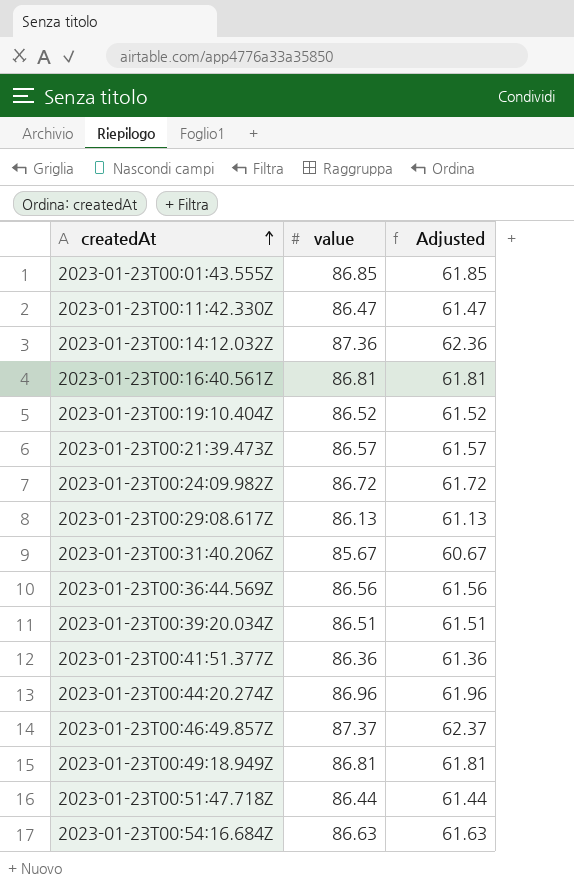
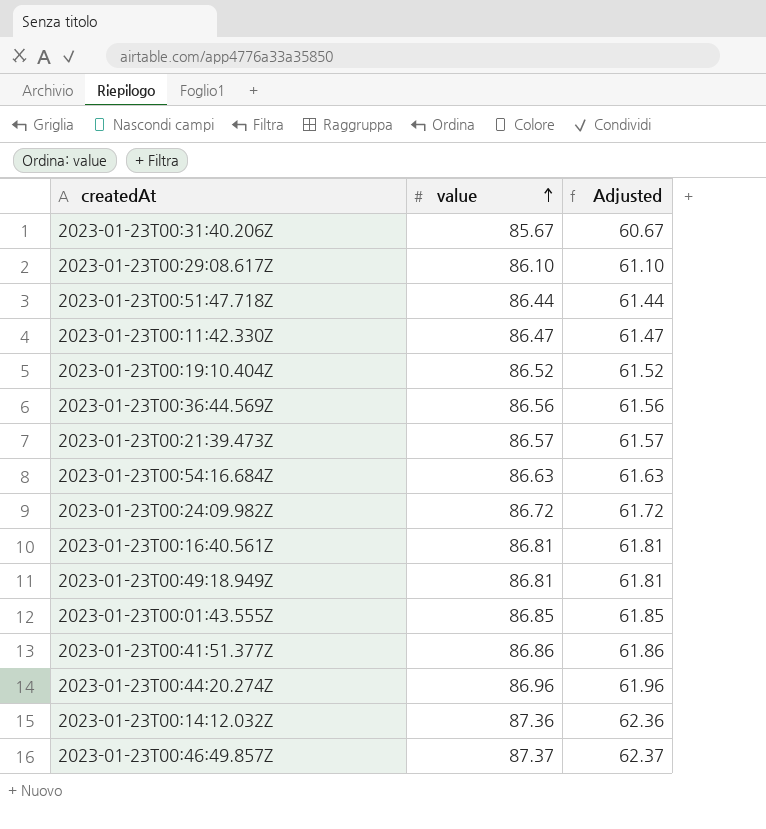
row order: createdAt ascending -> value ascending
row 2023-01-23T00:39:20.034Z: 86.51 | 61.51 -> none
2023-01-23T00:29:08.617Z | value: 86.13 -> 86.10
2023-01-23T00:29:08.617Z | Adjusted: 61.13 -> 61.10
2023-01-23T00:41:51.377Z | value: 86.36 -> 86.86
2023-01-23T00:41:51.377Z | Adjusted: 61.36 -> 61.86

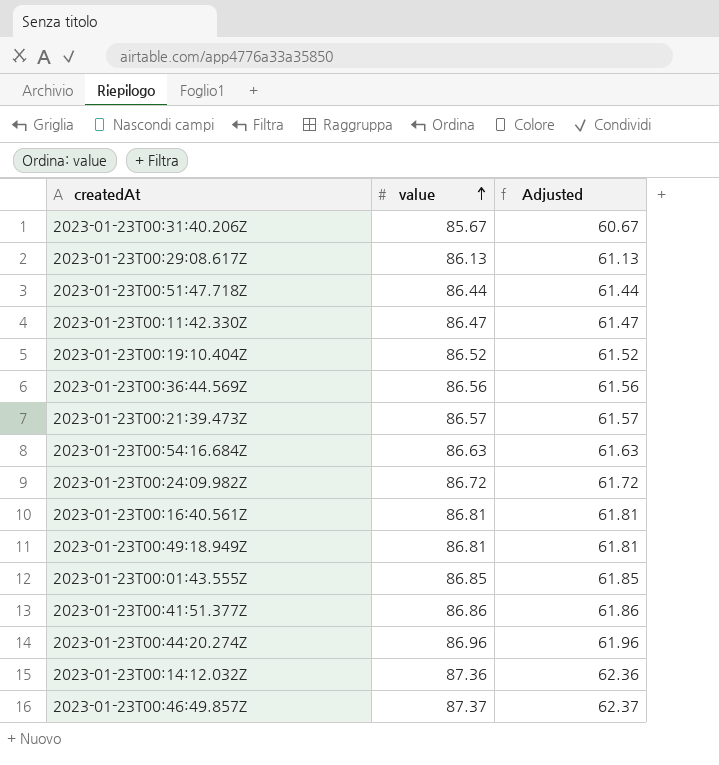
2023-01-23T00:29:08.617Z | value: 86.10 -> 86.13
2023-01-23T00:29:08.617Z | Adjusted: 61.10 -> 61.13

